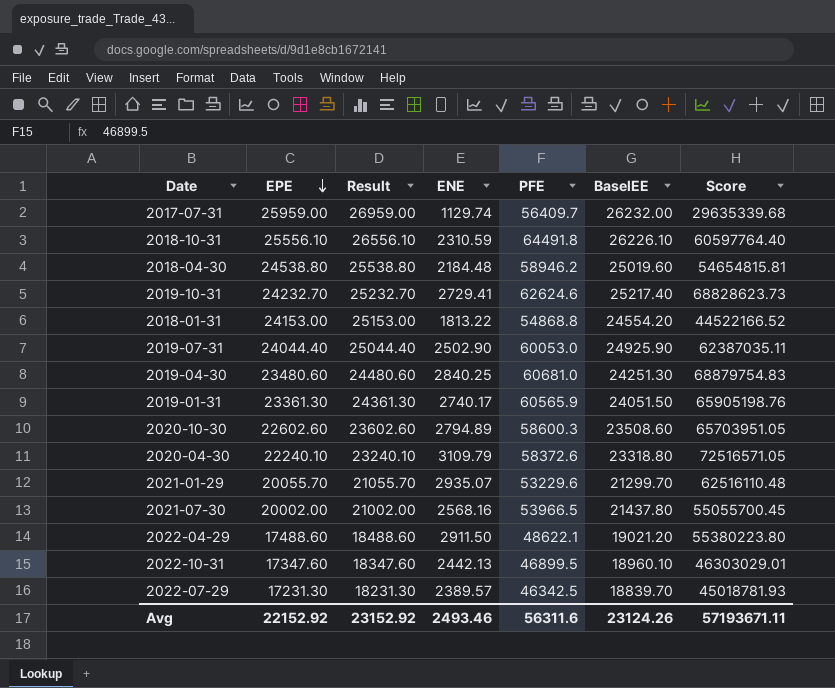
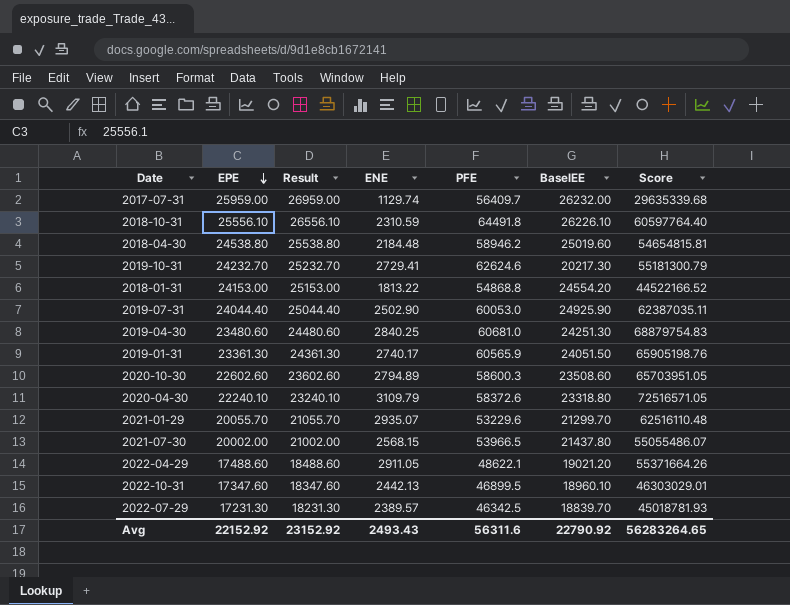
2019-10-31 | BaselEE: 25217.40 -> 20217.30
2019-10-31 | Score: 68828623.73 -> 55181300.79
2021-07-30 | ENE: 2568.16 -> 2568.15
2021-07-30 | Score: 55055700.45 -> 55055486.07
2022-04-29 | ENE: 2911.50 -> 2911.05
2022-04-29 | Score: 55380223.80 -> 55371664.26
Avg | ENE: 2493.46 -> 2493.43
Avg | BaselEE: 23124.26 -> 22790.92
Avg | Score: 57193671.11 -> 56283264.65

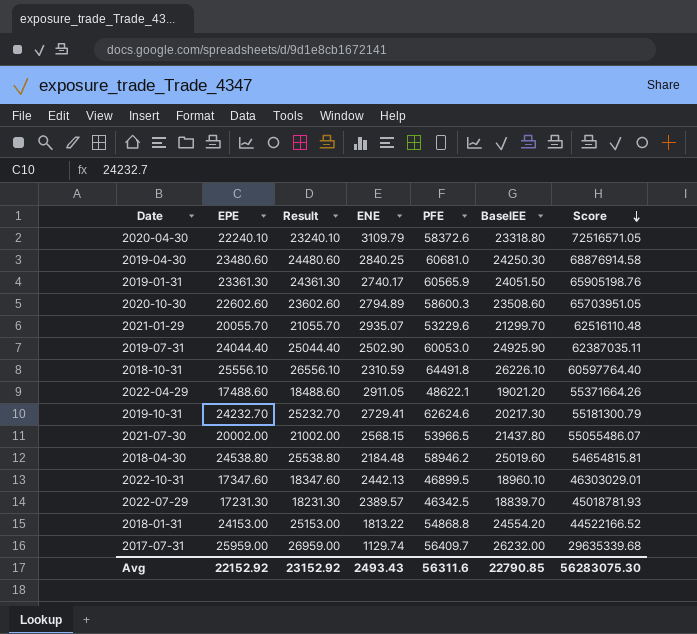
row order: EPE descending -> Score descending
2019-04-30 | BaselEE: 24251.30 -> 24250.30
2019-04-30 | Score: 68879754.83 -> 68876914.58
Avg | BaselEE: 22790.92 -> 22790.85
Avg | Score: 56283264.65 -> 56283075.30

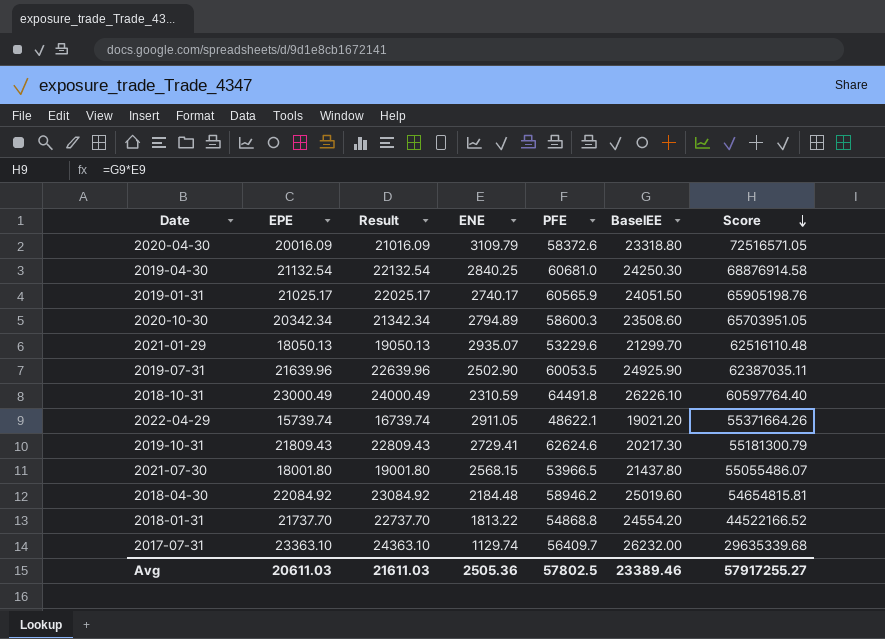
row 2022-10-31: 17347.60 | 18347.60 | 2442.13 | 46899.5 | 18960.10 | 46303029.01 -> none
row 2022-07-29: 17231.30 | 18231.30 | 2389.57 | 46342.5 | 18839.70 | 45018781.93 -> none
2020-04-30 | EPE: 22240.10 -> 20016.09
2020-04-30 | Result: 23240.10 -> 21016.09
2019-04-30 | EPE: 23480.60 -> 21132.54
2019-04-30 | Result: 24480.60 -> 22132.54
2019-01-31 | EPE: 23361.30 -> 21025.17
2019-01-31 | Result: 24361.30 -> 22025.17
2020-10-30 | EPE: 22602.60 -> 20342.34
2020-10-30 | Result: 23602.60 -> 21342.34
2021-01-29 | EPE: 20055.70 -> 18050.13
2021-01-29 | Result: 21055.70 -> 19050.13
2019-07-31 | EPE: 24044.40 -> 21639.96
2019-07-31 | Result: 25044.40 -> 22639.96
2019-07-31 | PFE: 60053.0 -> 60053.5
2018-10-31 | EPE: 25556.10 -> 23000.49
2018-10-31 | Result: 26556.10 -> 24000.49
2022-04-29 | EPE: 17488.60 -> 15739.74
2022-04-29 | Result: 18488.60 -> 16739.74
2019-10-31 | EPE: 24232.70 -> 21809.43
2019-10-31 | Result: 25232.70 -> 22809.43
2021-07-30 | EPE: 20002.00 -> 18001.80
2021-07-30 | Result: 21002.00 -> 19001.80
2018-04-30 | EPE: 24538.80 -> 22084.92
2018-04-30 | Result: 25538.80 -> 23084.92
2018-01-31 | EPE: 24153.00 -> 21737.70
2018-01-31 | Result: 25153.00 -> 22737.70
2017-07-31 | EPE: 25959.00 -> 23363.10
2017-07-31 | Result: 26959.00 -> 24363.10
Avg | EPE: 22152.92 -> 20611.03
Avg | Result: 23152.92 -> 21611.03
Avg | ENE: 2493.43 -> 2505.36
Avg | PFE: 56311.6 -> 57802.5
Avg | BaselEE: 22790.85 -> 23389.46
Avg | Score: 56283075.30 -> 57917255.27

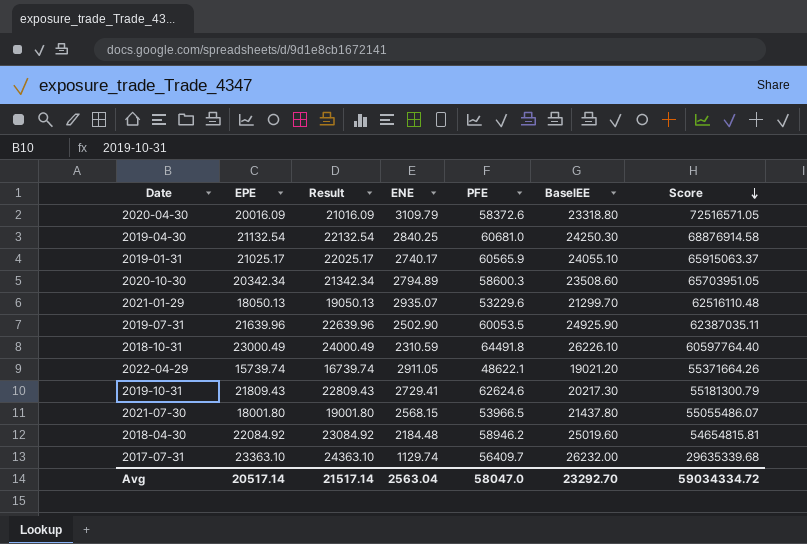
row 2018-01-31: 21737.70 | 22737.70 | 1813.22 | 54868.8 | 24554.20 | 44522166.52 -> none
2019-01-31 | BaselEE: 24051.50 -> 24055.10
2019-01-31 | Score: 65905198.76 -> 65915063.37
Avg | EPE: 20611.03 -> 20517.14
Avg | Result: 21611.03 -> 21517.14
Avg | ENE: 2505.36 -> 2563.04
Avg | PFE: 57802.5 -> 58047.0
Avg | BaselEE: 23389.46 -> 23292.70
Avg | Score: 57917255.27 -> 59034334.72

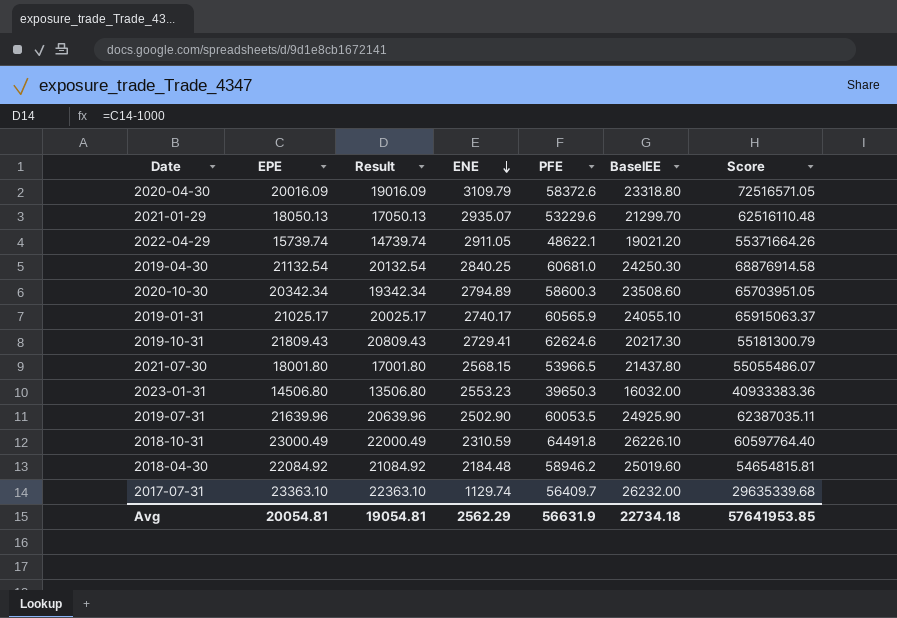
row order: Score descending -> ENE descending
column Result | formula: [EPE] + 1000 -> [EPE] - 1000
row 2023-01-31: none -> 14506.80 | 13506.80 | 2553.23 | 39650.3 | 16032.00 | 40933383.36
Avg | EPE: 20517.14 -> 20054.81
Avg | Result: 21517.14 -> 19054.81
Avg | ENE: 2563.04 -> 2562.29
Avg | PFE: 58047.0 -> 56631.9
Avg | BaselEE: 23292.70 -> 22734.18
Avg | Score: 59034334.72 -> 57641953.85

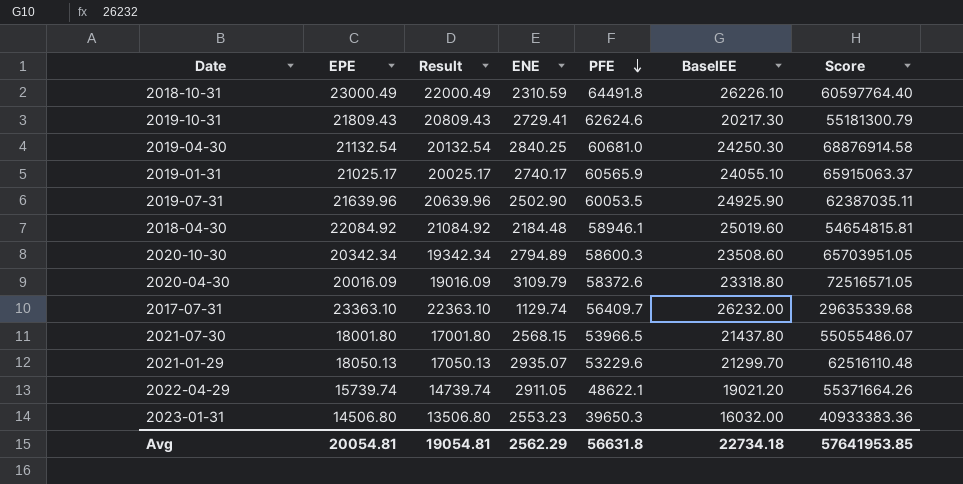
row order: ENE descending -> PFE descending
2018-04-30 | PFE: 58946.2 -> 58946.1
Avg | PFE: 56631.9 -> 56631.8

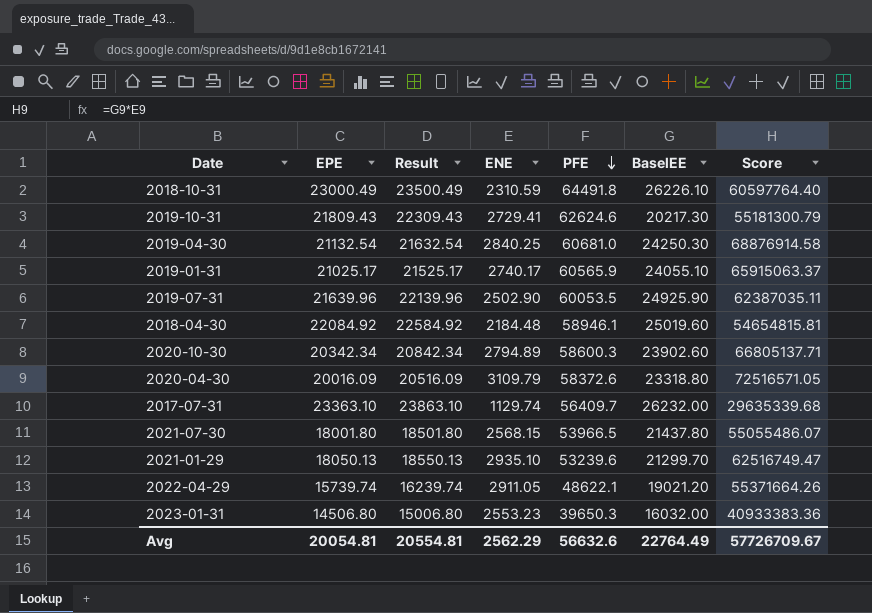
column Result | formula: [EPE] - 1000 -> [EPE] + 500
2020-10-30 | BaselEE: 23508.60 -> 23902.60
2020-10-30 | Score: 65703951.05 -> 66805137.71
2021-01-29 | ENE: 2935.07 -> 2935.10
2021-01-29 | PFE: 53229.6 -> 53239.6
2021-01-29 | Score: 62516110.48 -> 62516749.47
Avg | Result: 19054.81 -> 20554.81
Avg | PFE: 56631.8 -> 56632.6
Avg | BaselEE: 22734.18 -> 22764.49
Avg | Score: 57641953.85 -> 57726709.67

